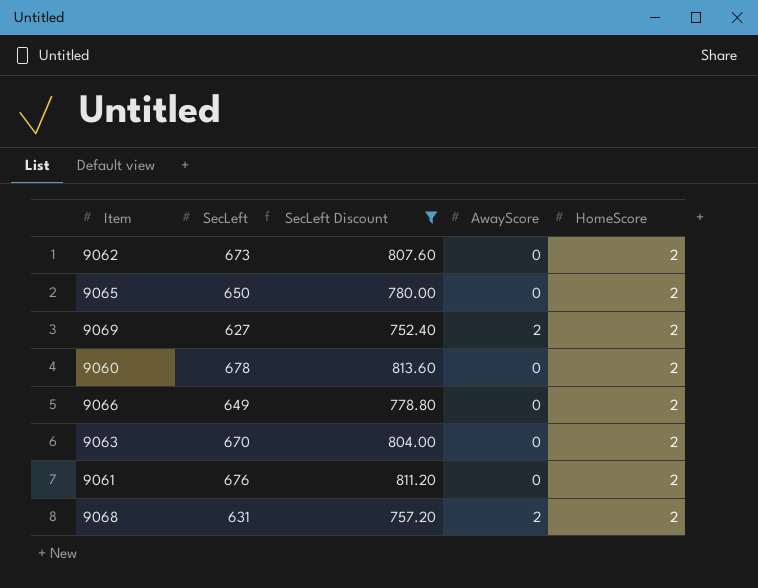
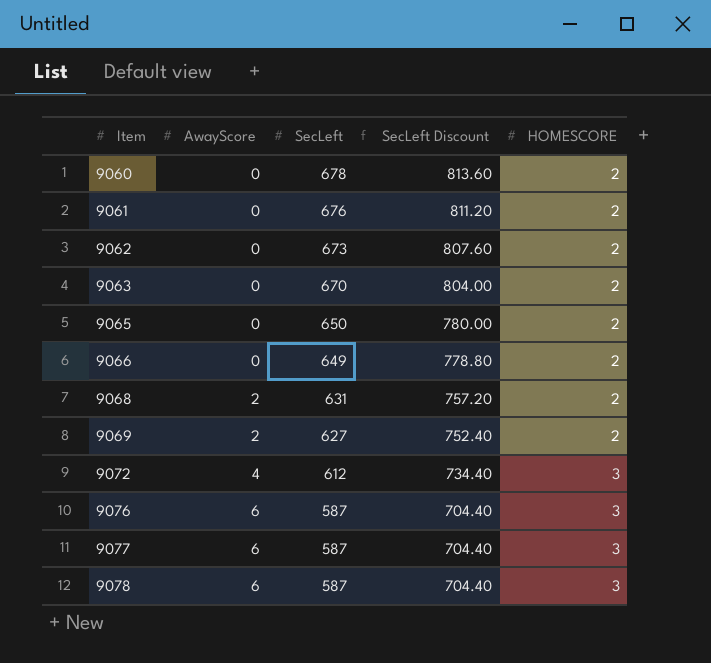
filter: SecLeft Discount >= 752.40 -> none
row order: none -> Item ascending
column AwayScore | position: 4 -> 2
column name: HomeScore -> HOMESCORE

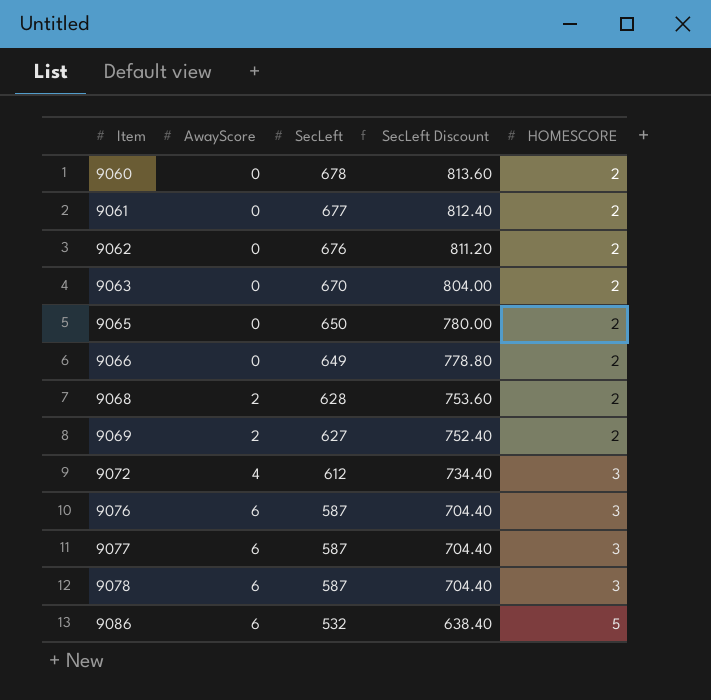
9061 | SecLeft: 676 -> 677
9061 | SecLeft Discount: 811.20 -> 812.40
9062 | SecLeft: 673 -> 676
9062 | SecLeft Discount: 807.60 -> 811.20
9068 | SecLeft: 631 -> 628
9068 | SecLeft Discount: 757.20 -> 753.60
row 9086: none -> 6 | 532 | 638.40 | 5

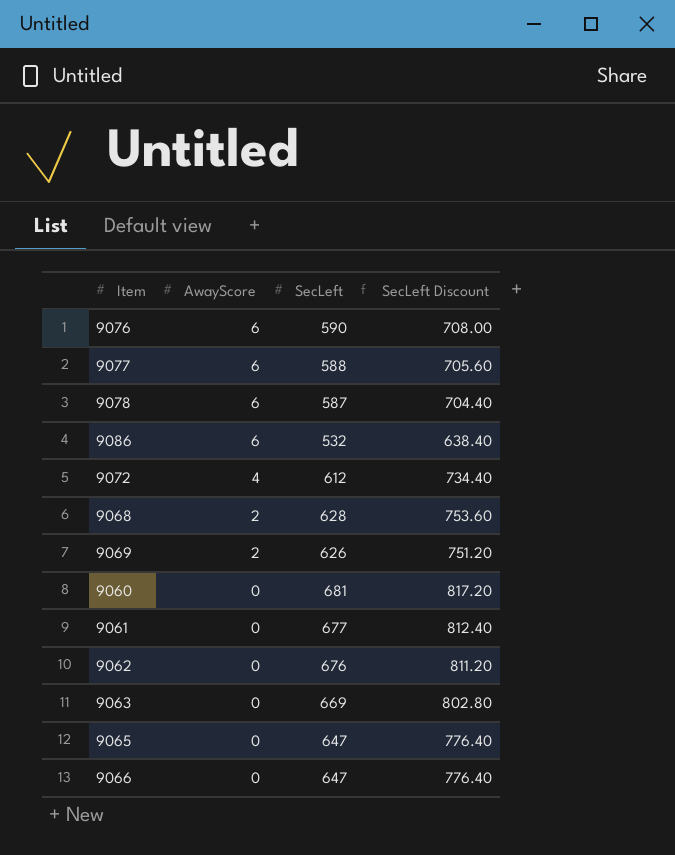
row order: Item ascending -> AwayScore descending
column HOMESCORE | position: 5 -> none
9076 | SecLeft: 587 -> 590
9076 | SecLeft Discount: 704.40 -> 708.00
9077 | SecLeft: 587 -> 588
9077 | SecLeft Discount: 704.40 -> 705.60
9069 | SecLeft: 627 -> 626
9069 | SecLeft Discount: 752.40 -> 751.20
9060 | SecLeft: 678 -> 681
9060 | SecLeft Discount: 813.60 -> 817.20
9063 | SecLeft: 670 -> 669
9063 | SecLeft Discount: 804.00 -> 802.80
9065 | SecLeft: 650 -> 647
9065 | SecLeft Discount: 780.00 -> 776.40
9066 | SecLeft: 649 -> 647
9066 | SecLeft Discount: 778.80 -> 776.40

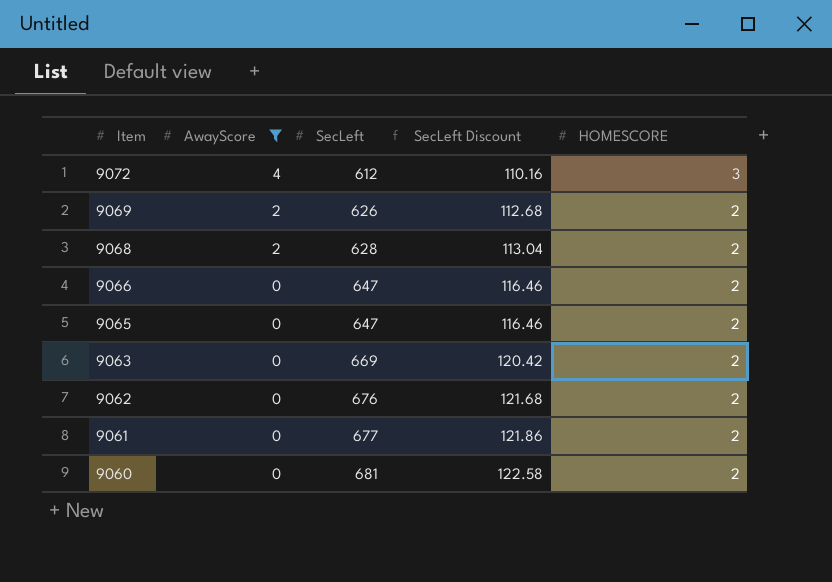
filter: none -> AwayScore != 6
row order: AwayScore descending -> Item descending
column SecLeft Discount | formula: [SecLeft] * 1.2 -> [SecLeft] * 0.18
column HOMESCORE | position: none -> 5

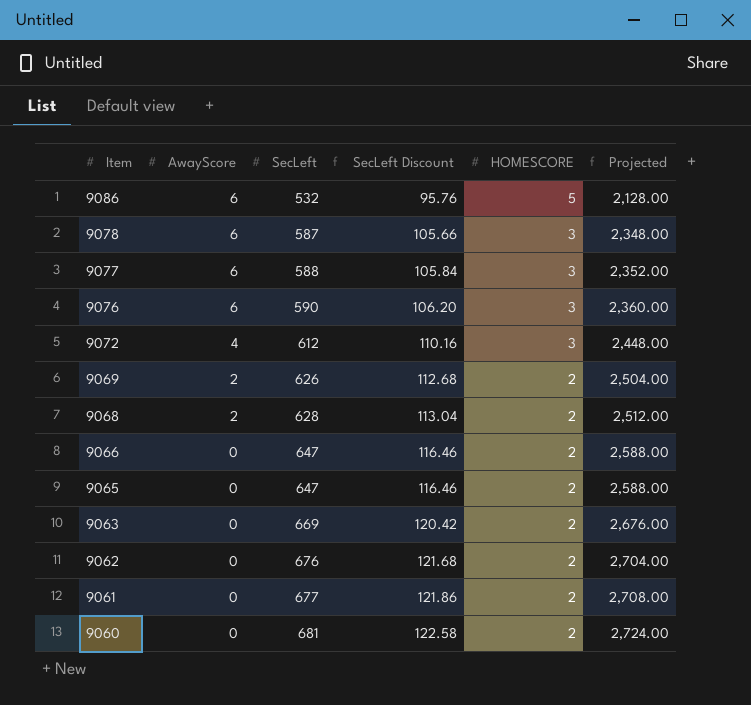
filter: AwayScore != 6 -> none
column Projected | formula: none -> [SecLeft] * 4

